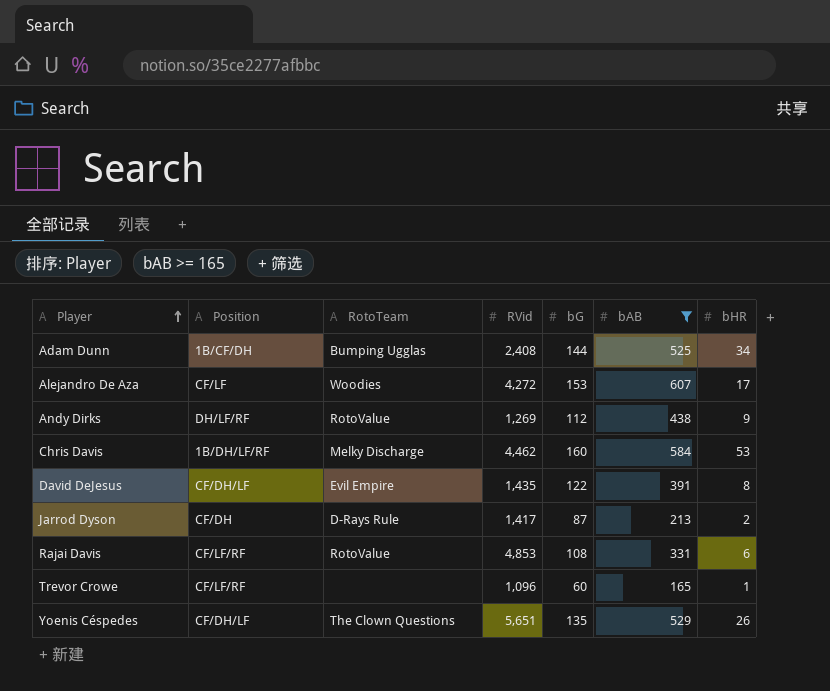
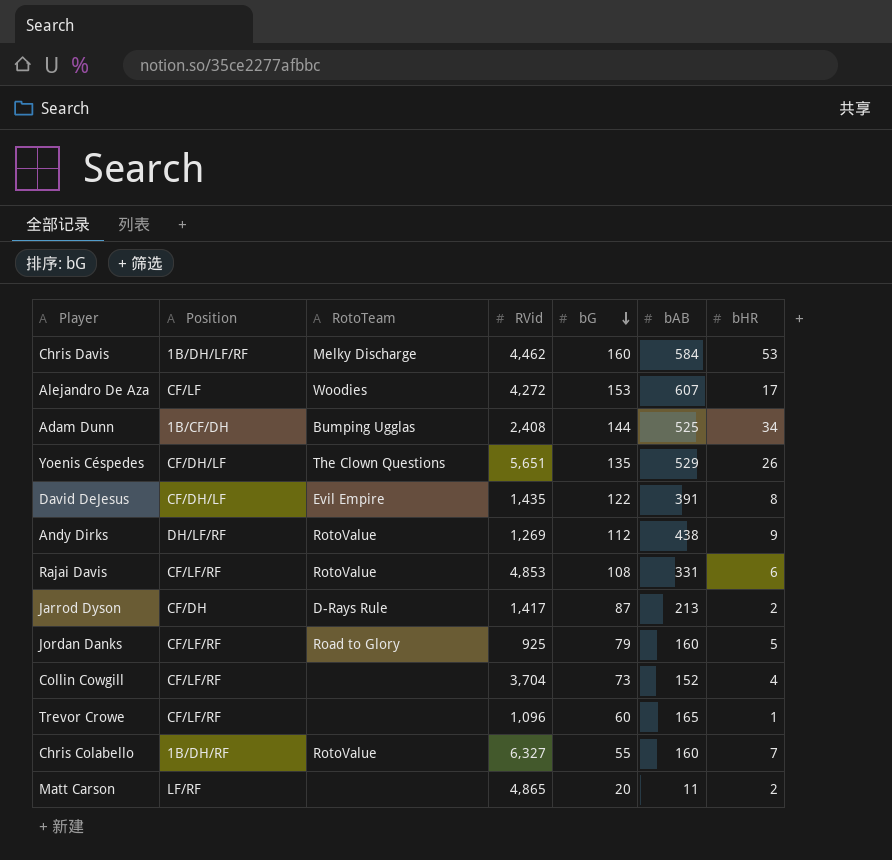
filter: bAB >= 165 -> none
row order: Player ascending -> bG descending

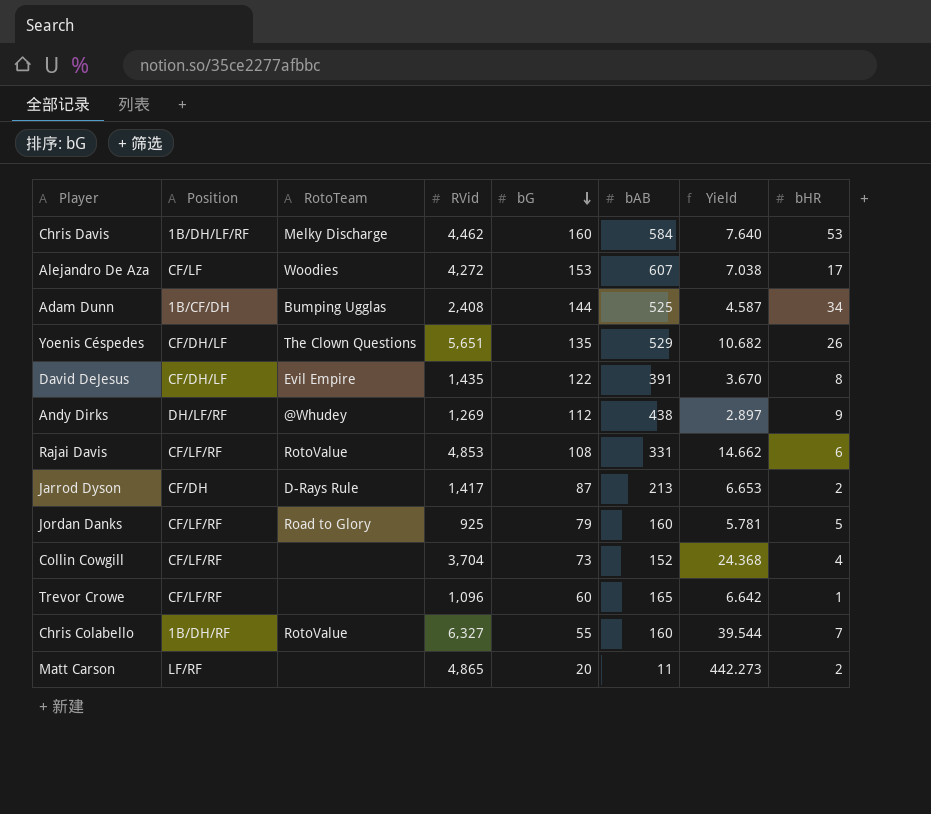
column Yield | formula: none -> [RVid] / [bAB]
Andy Dirks | RotoTeam: RotoValue -> @Whudey

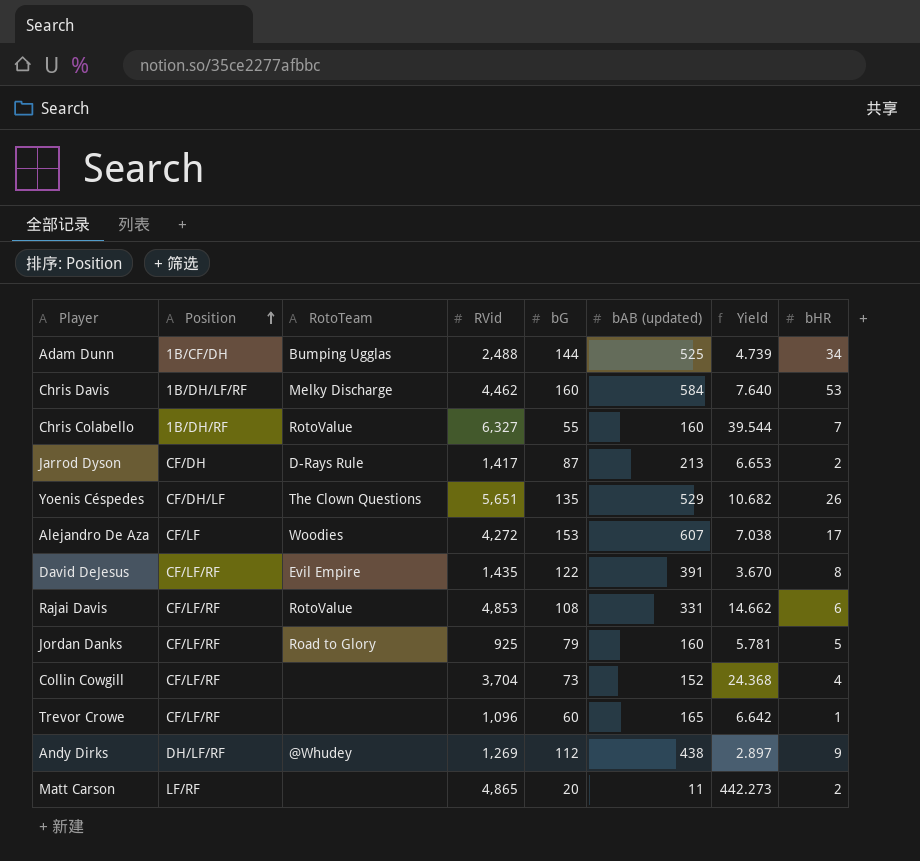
row order: bG descending -> Position ascending
column name: bAB -> bAB (updated)
Adam Dunn | RVid: 2,408 -> 2,488
Adam Dunn | Yield: 4.587 -> 4.739
David DeJesus | Position: CF/DH/LF -> CF/LF/RF

